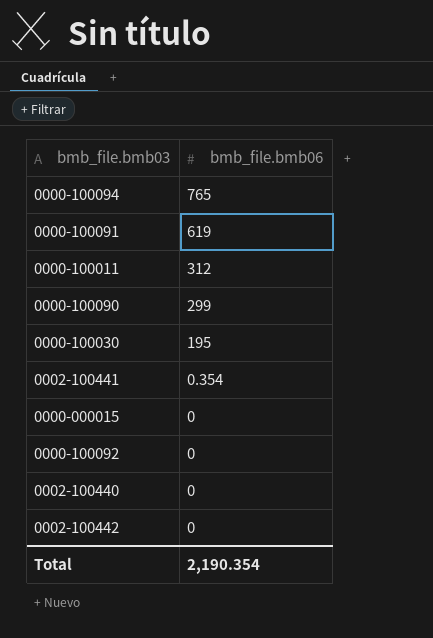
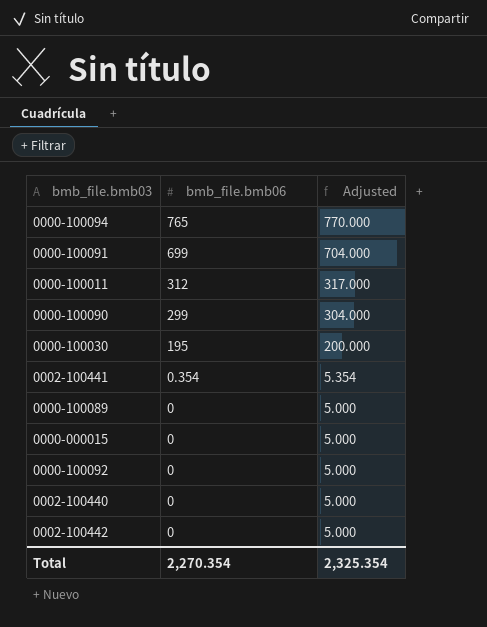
column Adjusted | formula: none -> [bmb_file.bmb06] + 5
0000-100091 | bmb_file.bmb06: 619 -> 699
row 0000-100089: none -> 0 | 5.000
Total | bmb_file.bmb06: 2,190.354 -> 2,270.354

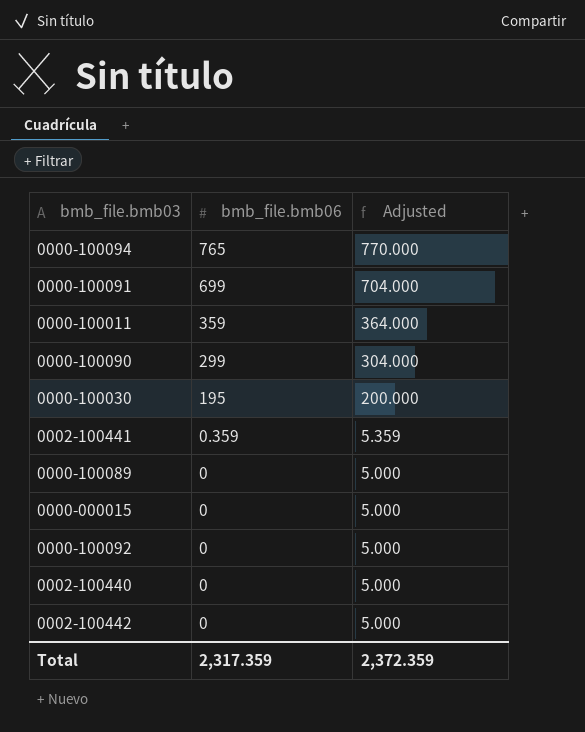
0000-100011 | bmb_file.bmb06: 312 -> 359
0000-100011 | Adjusted: 317.000 -> 364.000
0002-100441 | bmb_file.bmb06: 0.354 -> 0.359
0002-100441 | Adjusted: 5.354 -> 5.359
Total | bmb_file.bmb06: 2,270.354 -> 2,317.359
Total | Adjusted: 2,325.354 -> 2,372.359

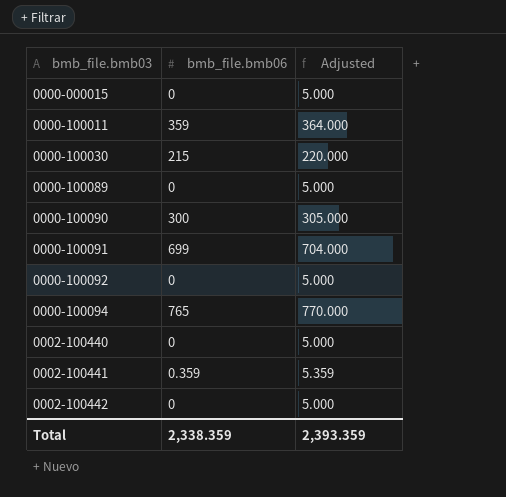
row order: bmb_file.bmb06 descending -> bmb_file.bmb03 ascending
0000-100030 | bmb_file.bmb06: 195 -> 215
0000-100030 | Adjusted: 200.000 -> 220.000
0000-100090 | bmb_file.bmb06: 299 -> 300
0000-100090 | Adjusted: 304.000 -> 305.000
Total | bmb_file.bmb06: 2,317.359 -> 2,338.359
Total | Adjusted: 2,372.359 -> 2,393.359

